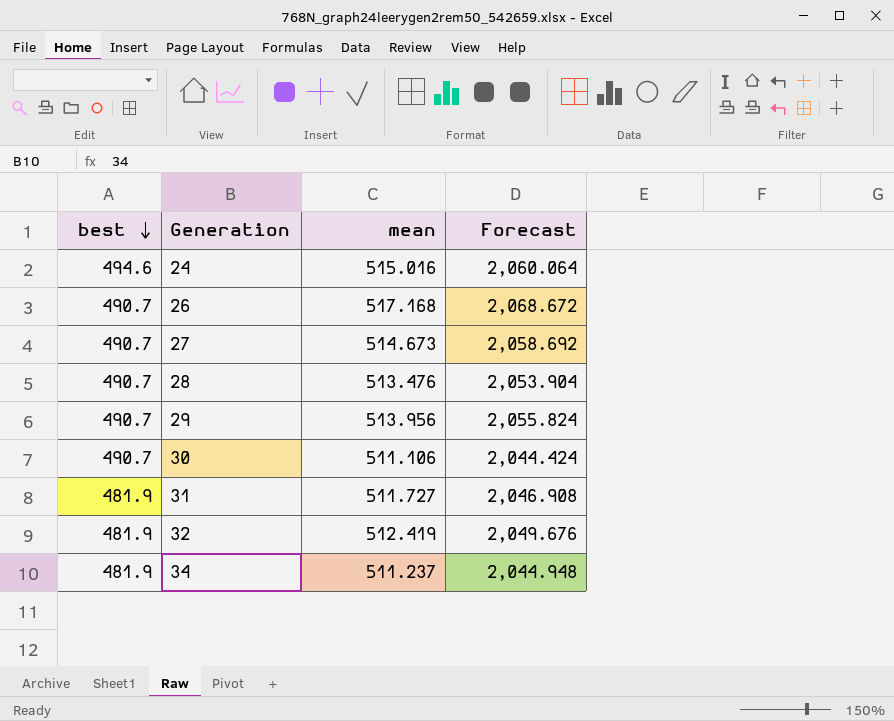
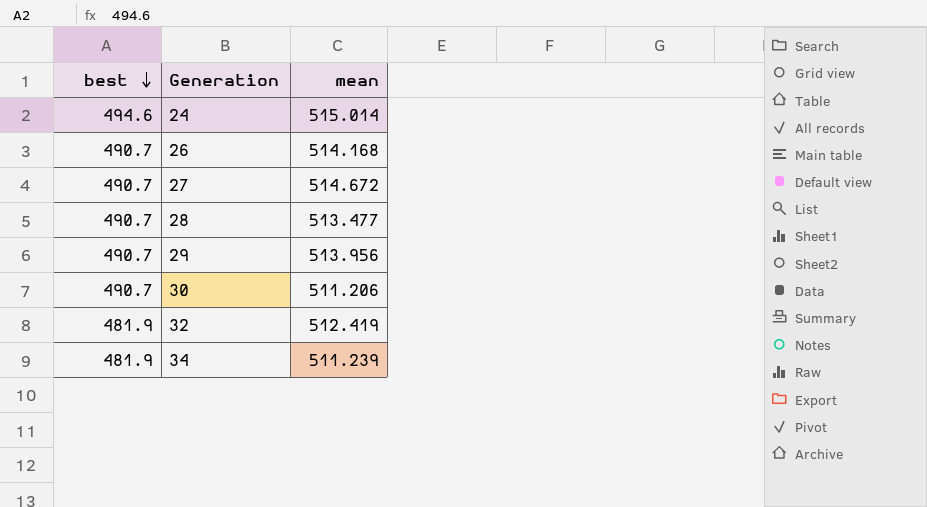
column Forecast | formula: [mean] * 4 -> none
row 31: 481.9 | 511.727 | 2,046.908 -> none
24 | mean: 515.016 -> 515.014
26 | mean: 517.168 -> 514.168
27 | mean: 514.673 -> 514.672
28 | mean: 513.476 -> 513.477
30 | mean: 511.106 -> 511.206
34 | mean: 511.237 -> 511.239

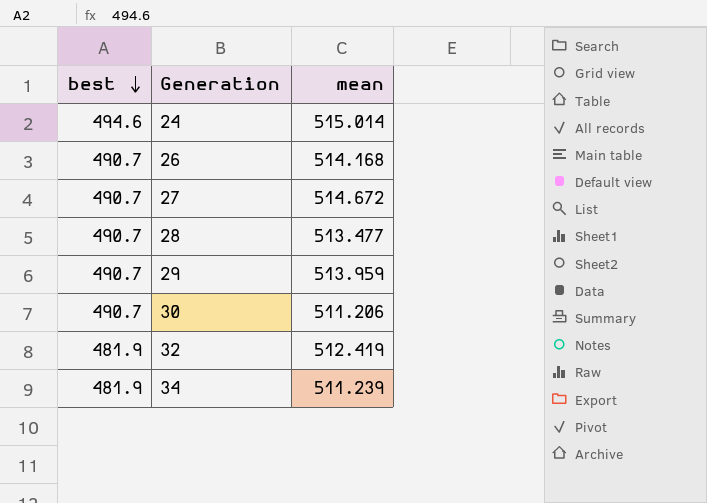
29 | mean: 513.956 -> 513.959

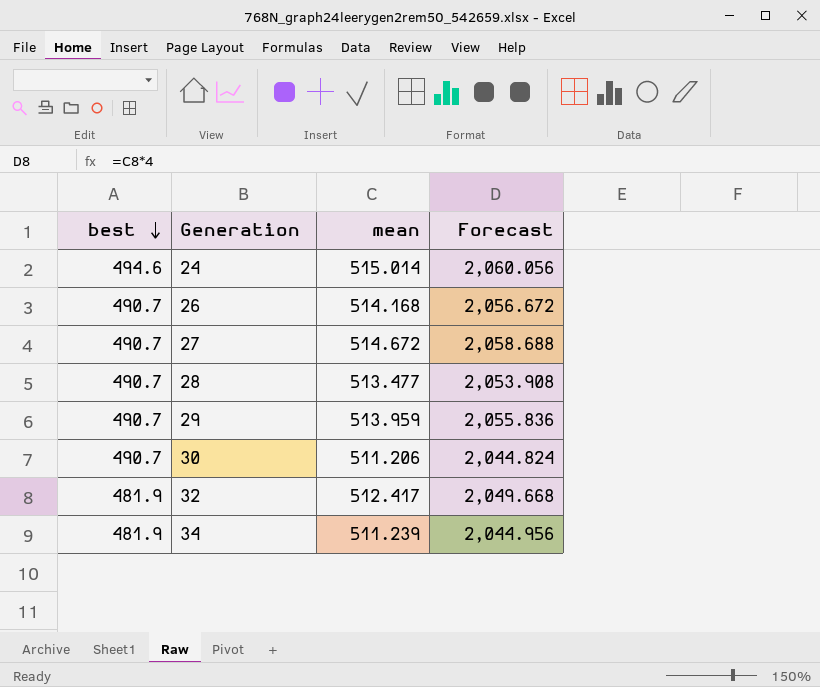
column Forecast | formula: none -> [mean] * 4
32 | mean: 512.419 -> 512.417

